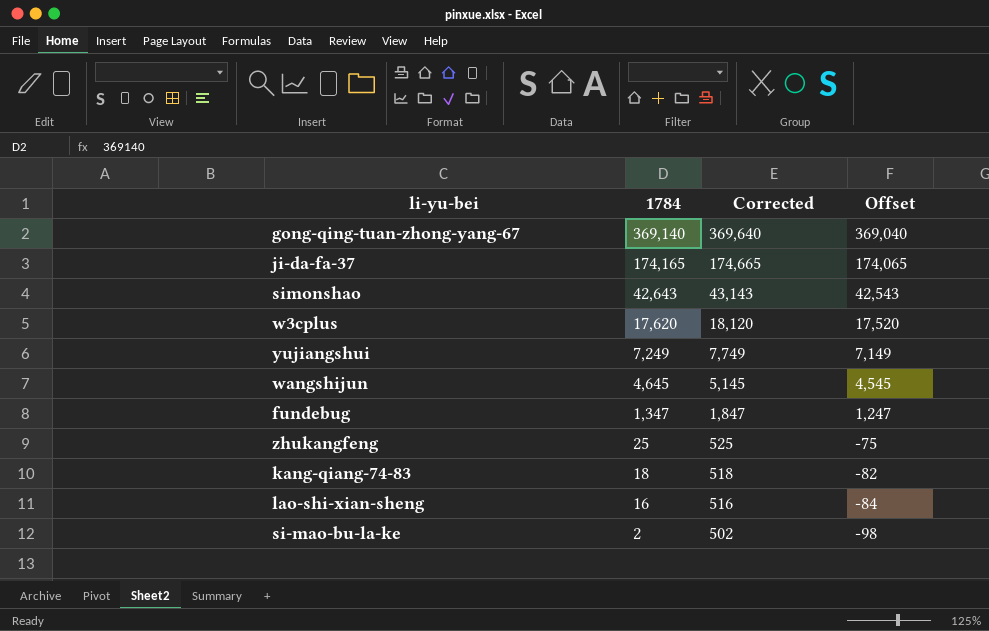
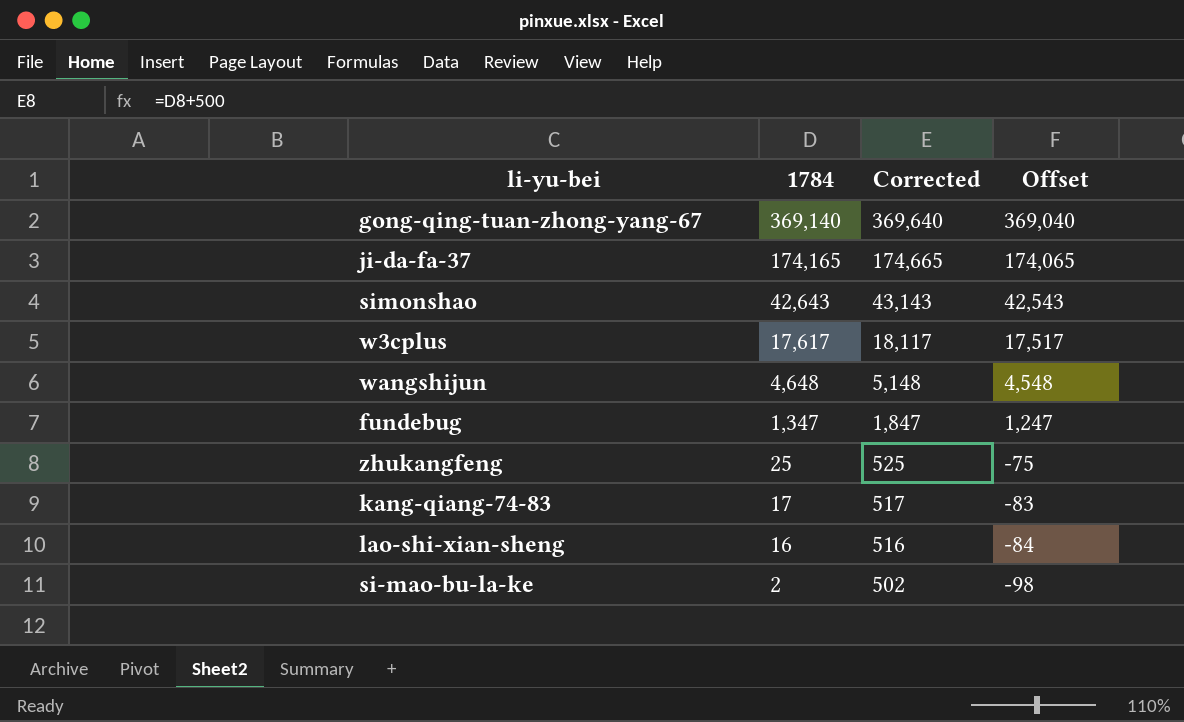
row yujiangshui: 7,249 | 7,749 | 7,149 -> none
w3cplus | 1784: 17,620 -> 17,617
w3cplus | Corrected: 18,120 -> 18,117
w3cplus | Offset: 17,520 -> 17,517
wangshijun | 1784: 4,645 -> 4,648
wangshijun | Corrected: 5,145 -> 5,148
wangshijun | Offset: 4,545 -> 4,548
kang-qiang-74-83 | 1784: 18 -> 17
kang-qiang-74-83 | Corrected: 518 -> 517
kang-qiang-74-83 | Offset: -82 -> -83

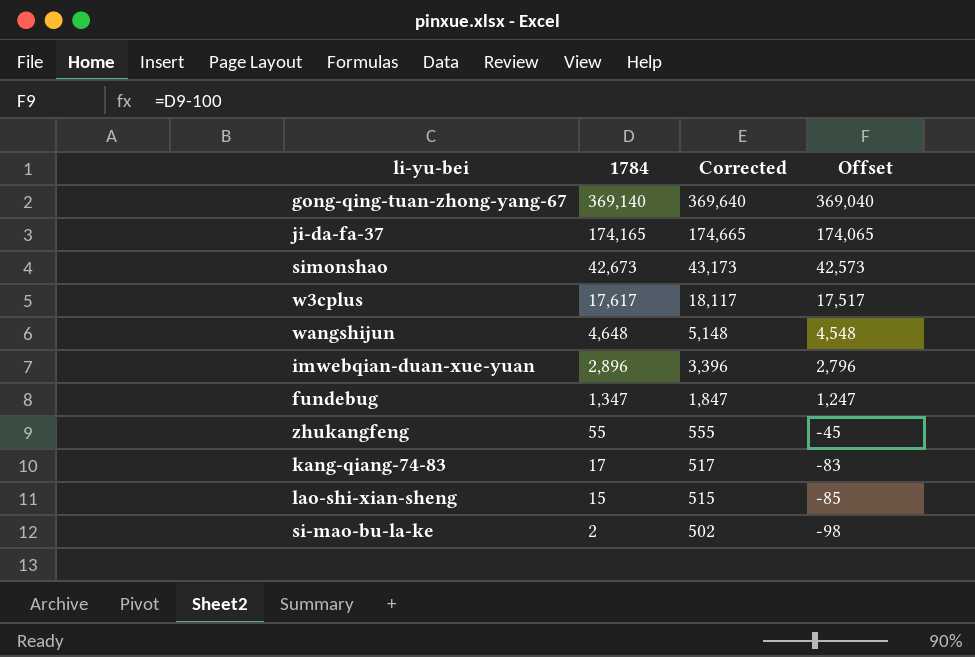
simonshao | 1784: 42,643 -> 42,673
simonshao | Corrected: 43,143 -> 43,173
simonshao | Offset: 42,543 -> 42,573
row imwebqian-duan-xue-yuan: none -> 2,896 | 3,396 | 2,796
zhukangfeng | 1784: 25 -> 55
zhukangfeng | Corrected: 525 -> 555
zhukangfeng | Offset: -75 -> -45
lao-shi-xian-sheng | 1784: 16 -> 15
lao-shi-xian-sheng | Corrected: 516 -> 515
lao-shi-xian-sheng | Offset: -84 -> -85

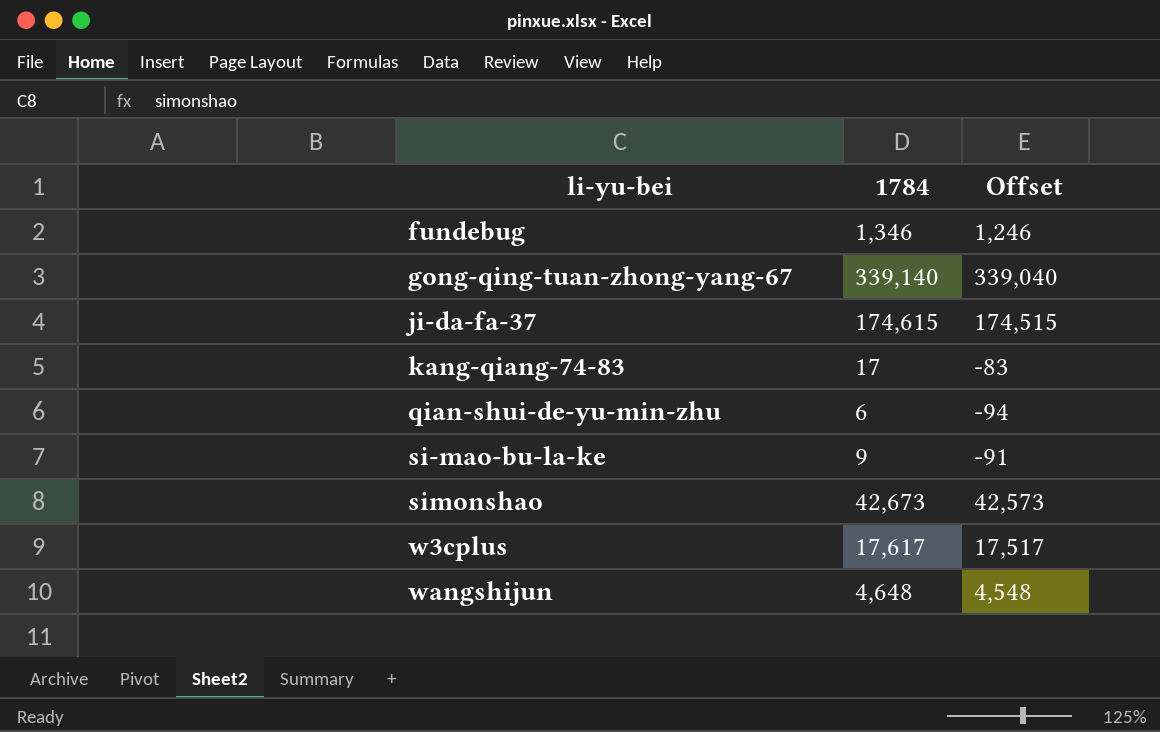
row order: 1784 descending -> li-yu-bei ascending
column Corrected | formula: [1784] + 500 -> none
row imwebqian-duan-xue-yuan: 2,896 | 3,396 | 2,796 -> none
row zhukangfeng: 55 | 555 | -45 -> none
row lao-shi-xian-sheng: 15 | 515 | -85 -> none
fundebug | 1784: 1,347 -> 1,346
fundebug | Offset: 1,247 -> 1,246
gong-qing-tuan-zhong-yang-67 | 1784: 369,140 -> 339,140
gong-qing-tuan-zhong-yang-67 | Offset: 369,040 -> 339,040
ji-da-fa-37 | 1784: 174,165 -> 174,615
ji-da-fa-37 | Offset: 174,065 -> 174,515
row qian-shui-de-yu-min-zhu: none -> 6 | -94
si-mao-bu-la-ke | 1784: 2 -> 9
si-mao-bu-la-ke | Offset: -98 -> -91

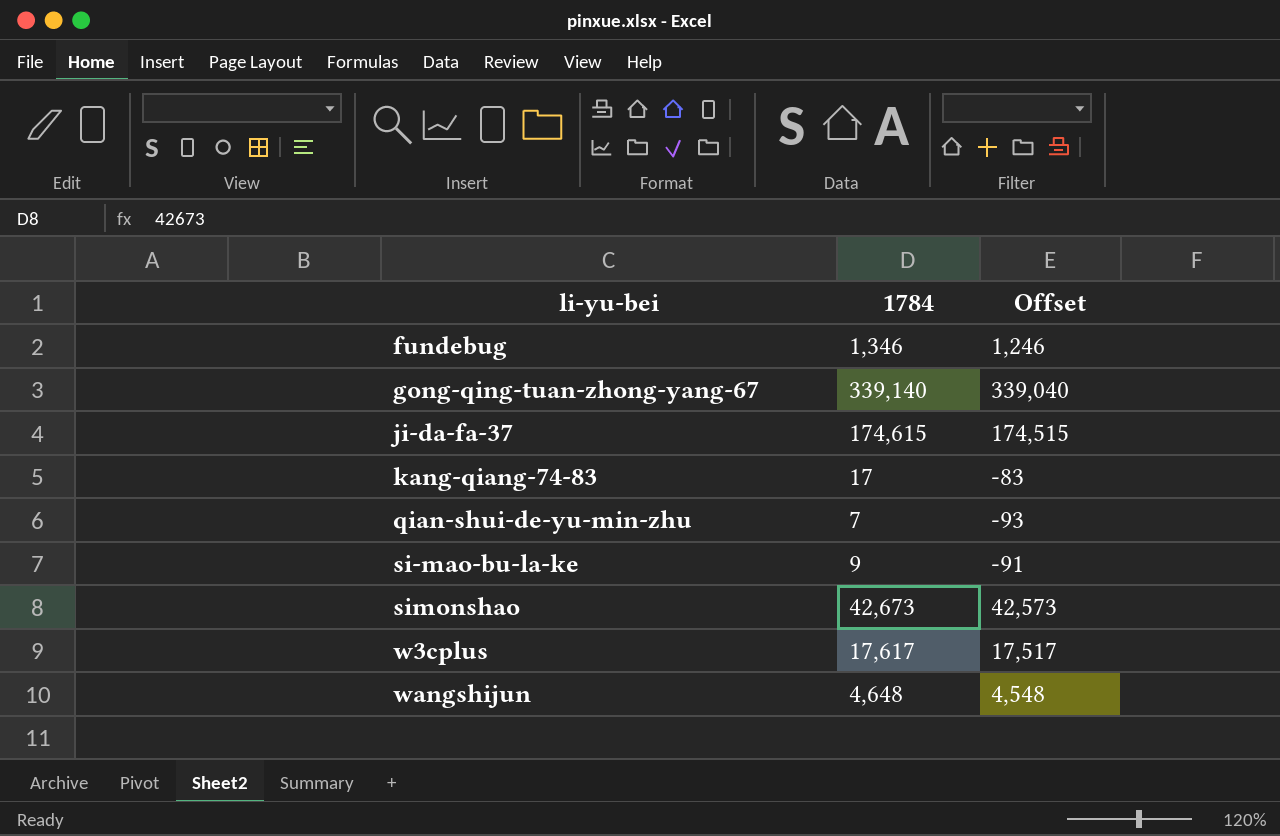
qian-shui-de-yu-min-zhu | 1784: 6 -> 7
qian-shui-de-yu-min-zhu | Offset: -94 -> -93

